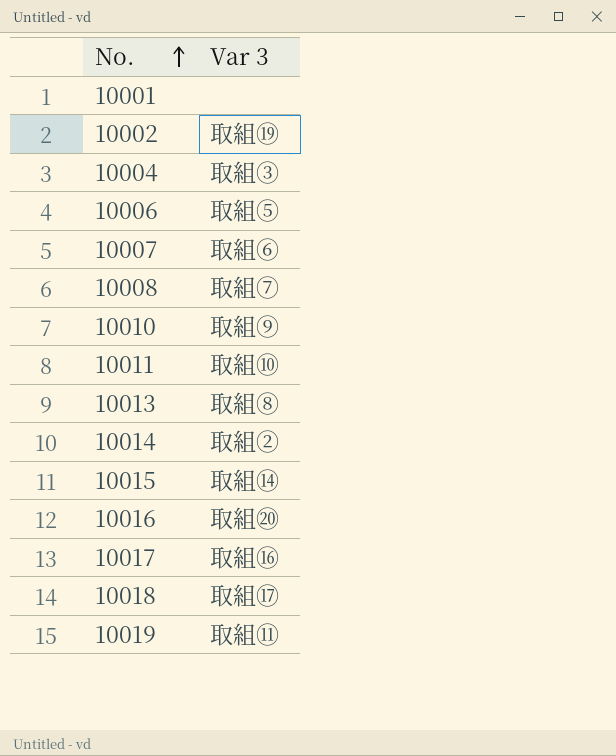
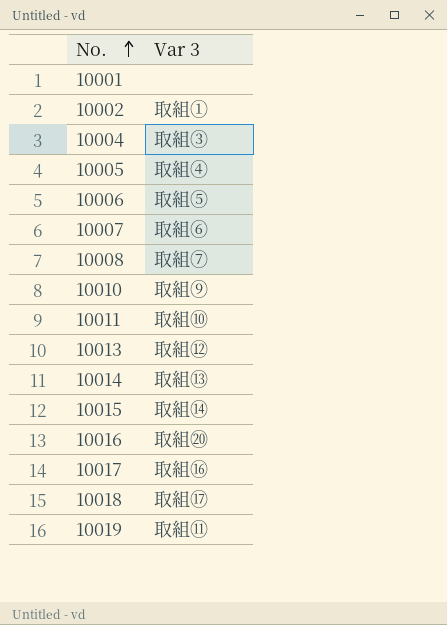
10002 | Var 3: 取組⑲ -> 取組①
row 10005: none -> 取組④
10013 | Var 3: 取組⑧ -> 取組⑫
10014 | Var 3: 取組② -> 取組⑬

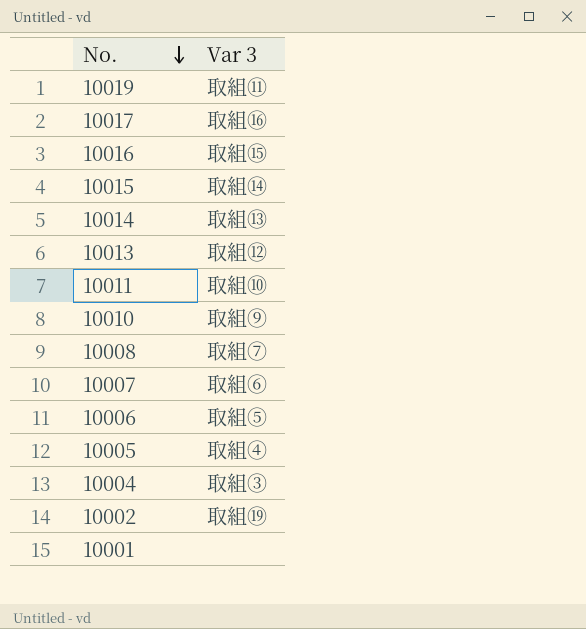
row order: No. ascending -> No. descending
row 10018: 取組⑰ -> none
10016 | Var 3: 取組⑳ -> 取組⑮
10002 | Var 3: 取組① -> 取組⑲

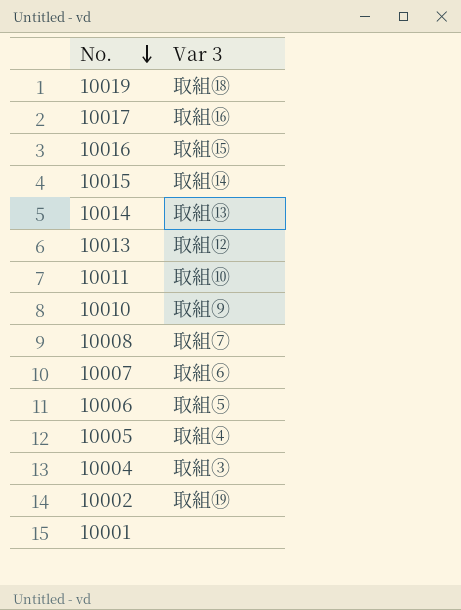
10019 | Var 3: 取組⑪ -> 取組⑱

